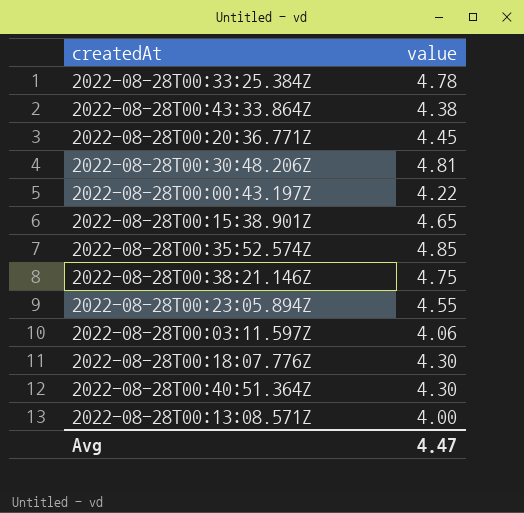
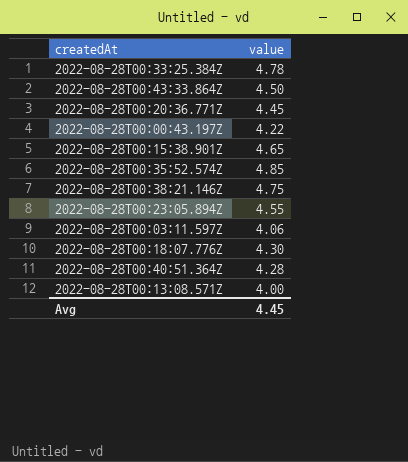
row 2022-08-28T00:30:48.206Z: 4.81 -> none
2022-08-28T00:43:33.864Z | value: 4.38 -> 4.50
2022-08-28T00:40:51.364Z | value: 4.30 -> 4.28
Avg | value: 4.47 -> 4.45

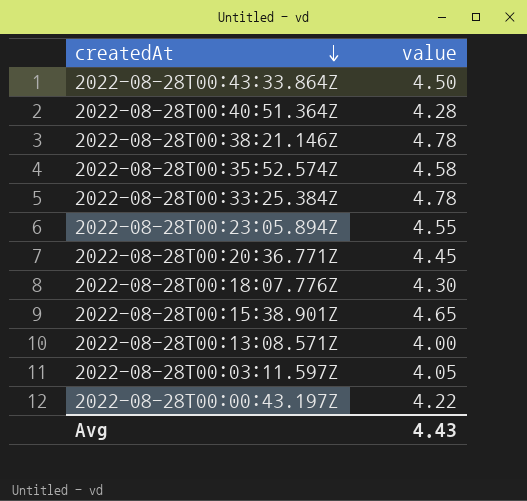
row order: none -> createdAt descending
2022-08-28T00:38:21.146Z | value: 4.75 -> 4.78
2022-08-28T00:35:52.574Z | value: 4.85 -> 4.58
2022-08-28T00:03:11.597Z | value: 4.06 -> 4.05
Avg | value: 4.45 -> 4.43

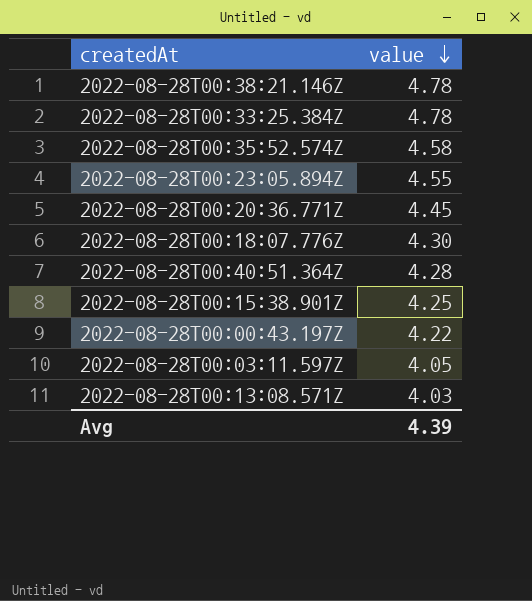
row order: createdAt descending -> value descending
row 2022-08-28T00:43:33.864Z: 4.50 -> none
2022-08-28T00:15:38.901Z | value: 4.65 -> 4.25
2022-08-28T00:13:08.571Z | value: 4.00 -> 4.03
Avg | value: 4.43 -> 4.39

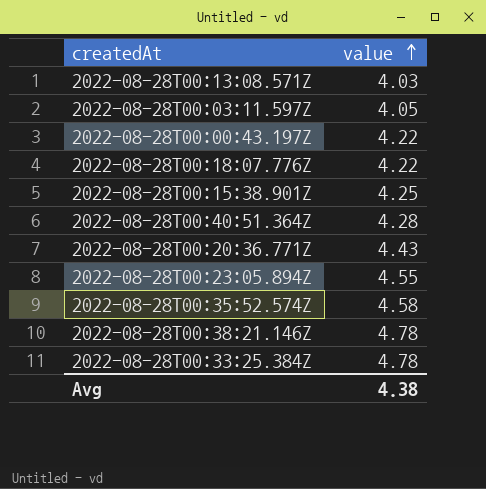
row order: value descending -> value ascending
2022-08-28T00:18:07.776Z | value: 4.30 -> 4.22
2022-08-28T00:20:36.771Z | value: 4.45 -> 4.43
Avg | value: 4.39 -> 4.38

